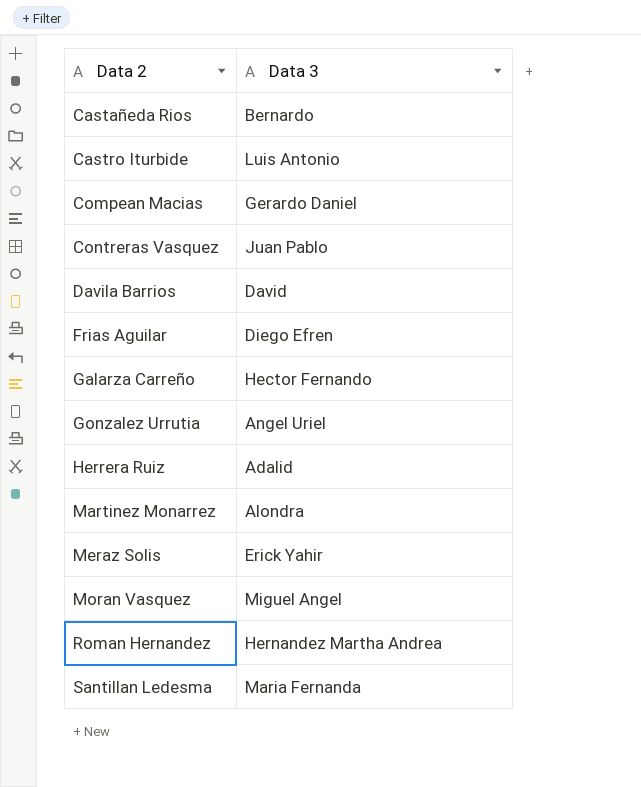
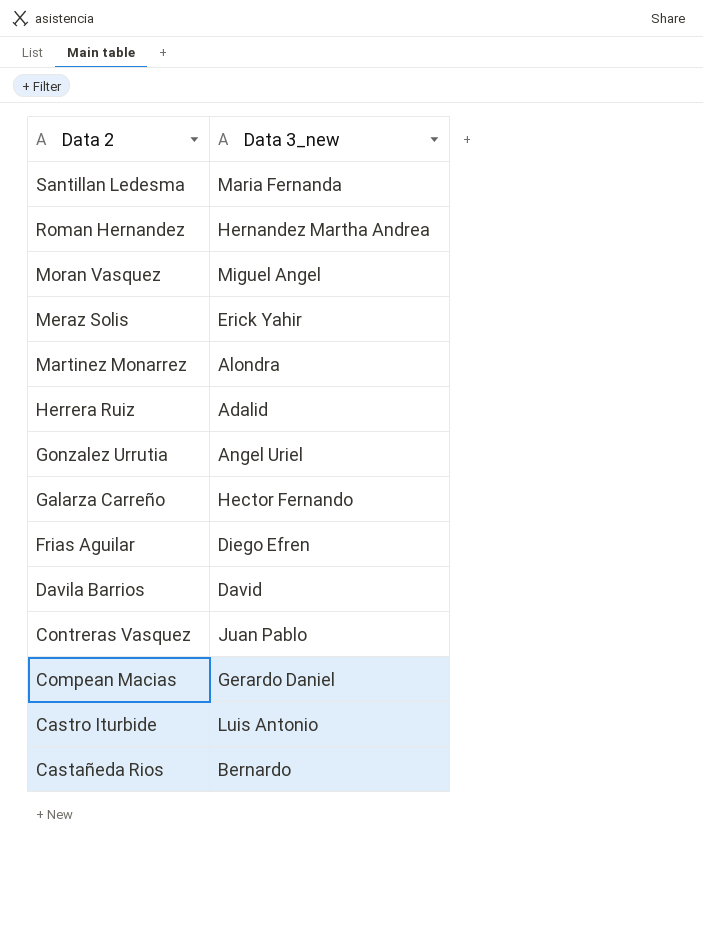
row order: Data 2 ascending -> Data 2 descending
column name: Data 3 -> Data 3_new

